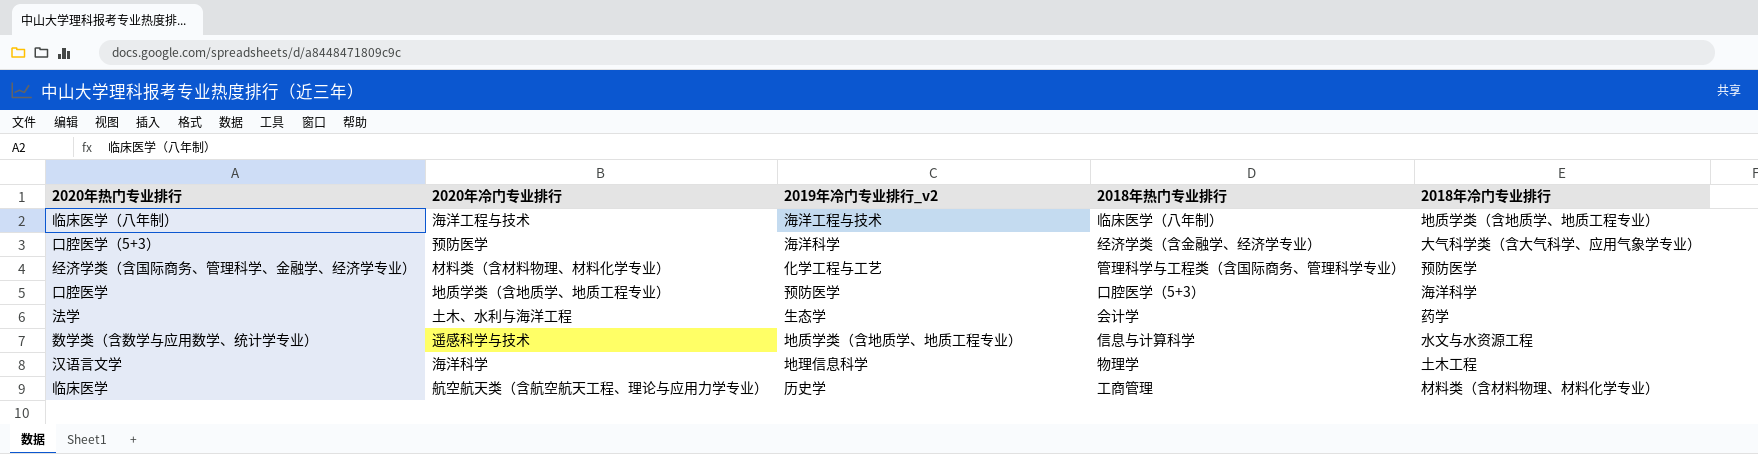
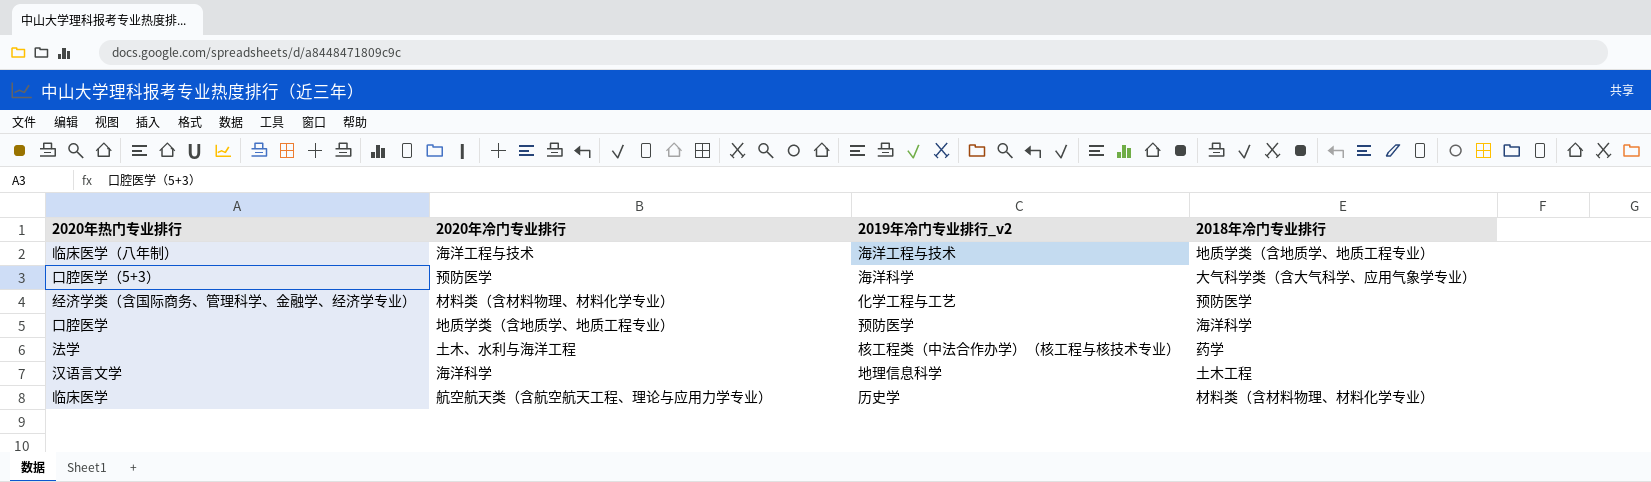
column 2018年热门专业排行 | position: 4 -> none
row 数学类（含数学与应用数学、统计学专业）: 遥感科学与技术 | 地质学类（含地质学、地质工程专业） | 信息与计算科学 | 水文与水资源工程 -> none
法学 | 2019年冷门专业排行_v2: 生态学 -> 核工程类（中法合作办学）（核工程与核技术专业）

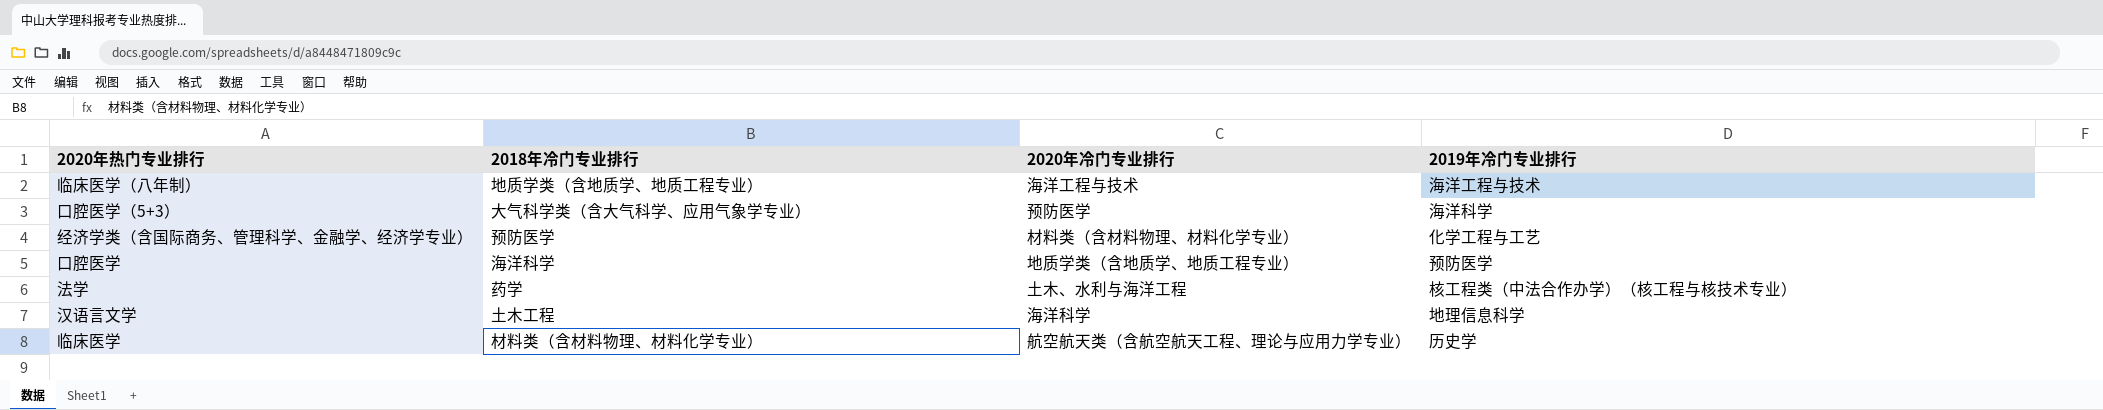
column 2018年冷门专业排行 | position: 4 -> 2
column name: 2019年冷门专业排行_v2 -> 2019年冷门专业排行

